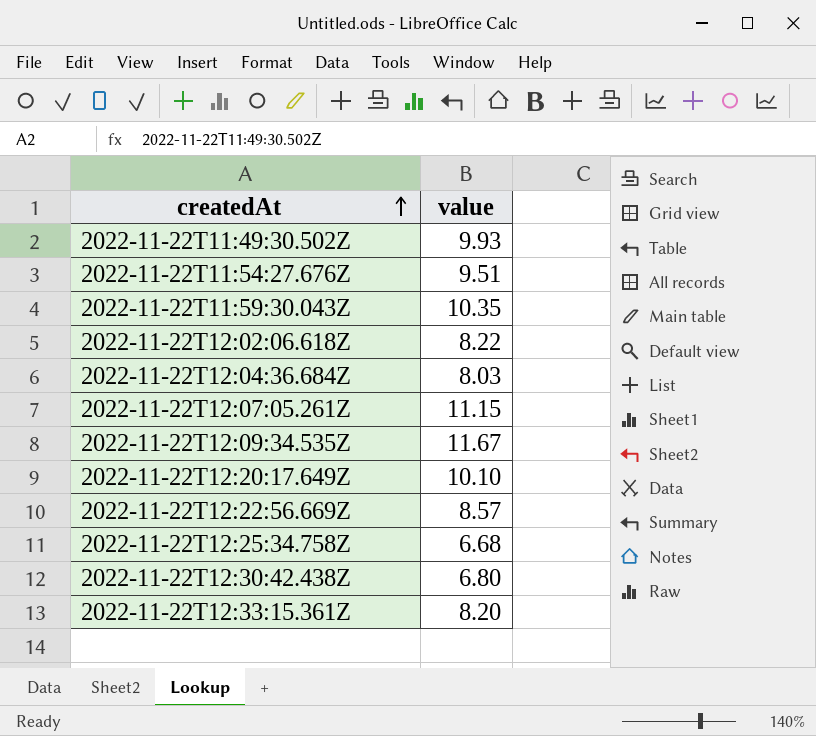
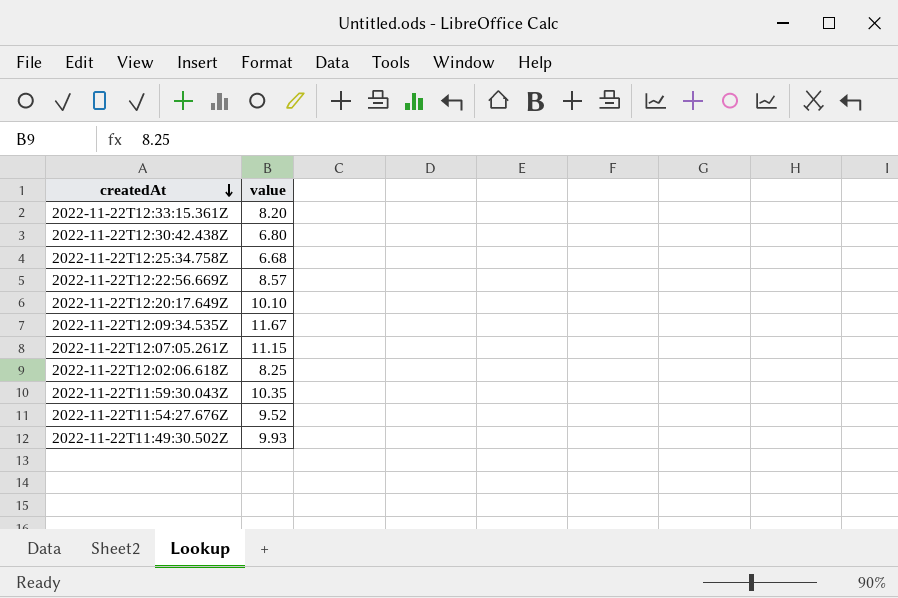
row order: createdAt ascending -> createdAt descending
row 2022-11-22T12:04:36.684Z: 8.03 -> none
2022-11-22T12:02:06.618Z | value: 8.22 -> 8.25
2022-11-22T11:54:27.676Z | value: 9.51 -> 9.52

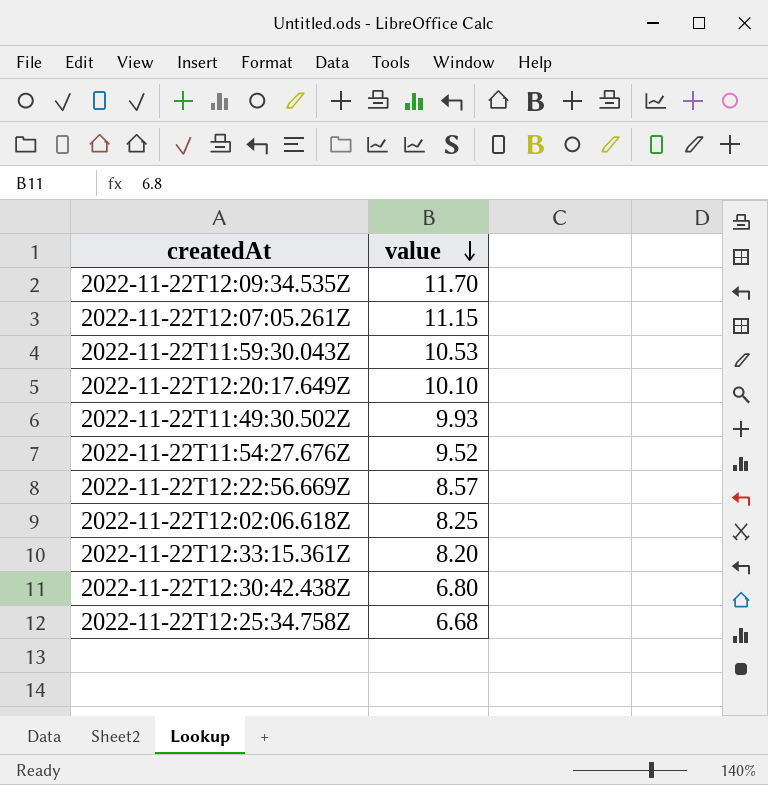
row order: createdAt descending -> value descending
2022-11-22T12:09:34.535Z | value: 11.67 -> 11.70
2022-11-22T11:59:30.043Z | value: 10.35 -> 10.53

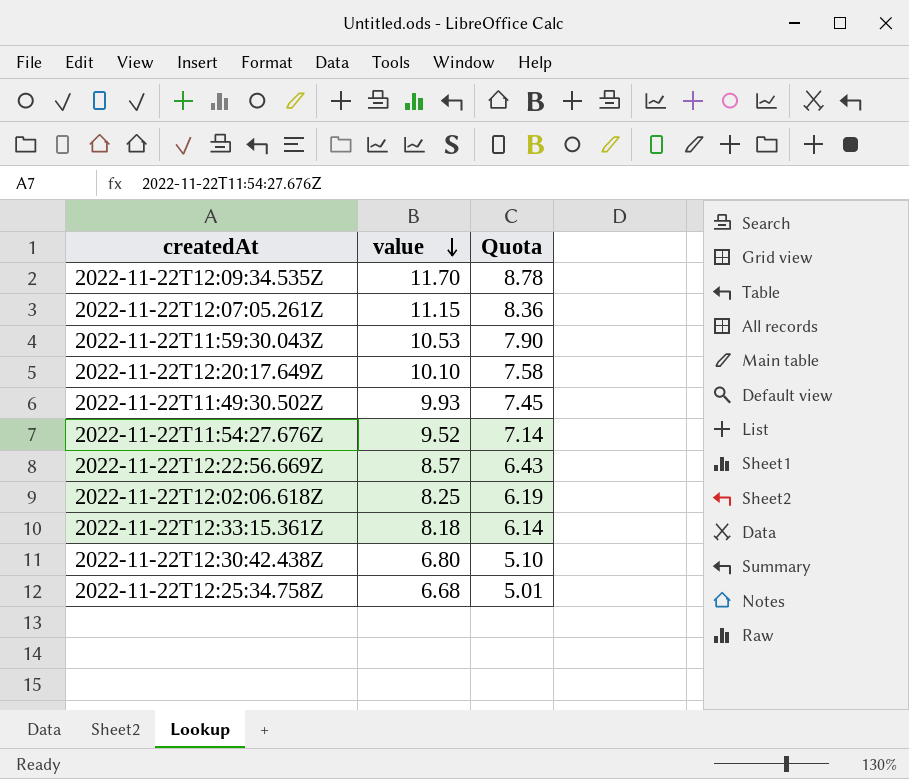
column Quota | formula: none -> [value] * 0.75
2022-11-22T12:33:15.361Z | value: 8.20 -> 8.18

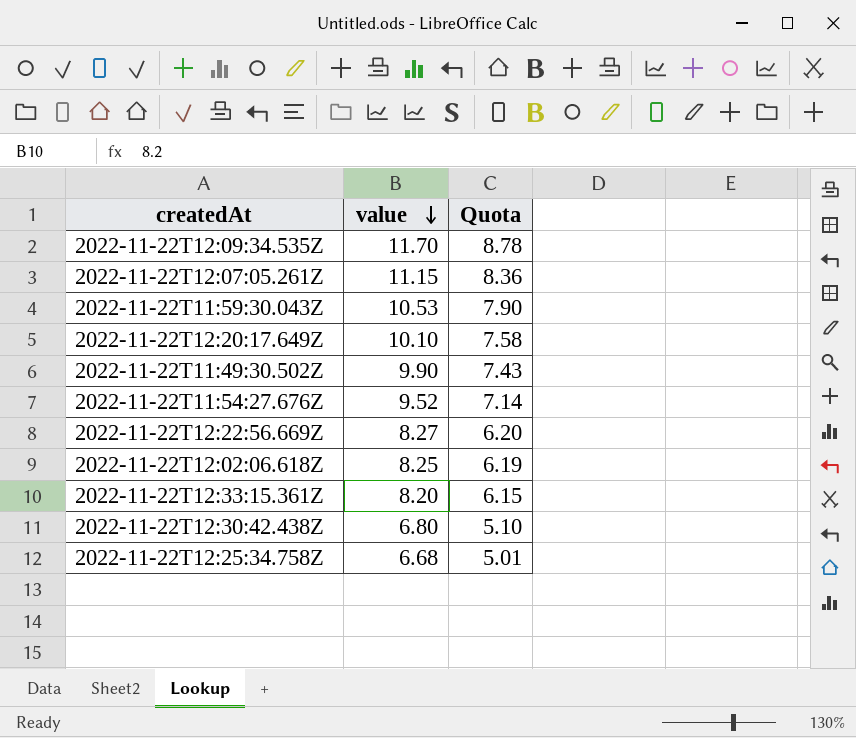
2022-11-22T11:49:30.502Z | value: 9.93 -> 9.90
2022-11-22T11:49:30.502Z | Quota: 7.45 -> 7.43
2022-11-22T12:22:56.669Z | value: 8.57 -> 8.27
2022-11-22T12:22:56.669Z | Quota: 6.43 -> 6.20
2022-11-22T12:33:15.361Z | value: 8.18 -> 8.20
2022-11-22T12:33:15.361Z | Quota: 6.14 -> 6.15

